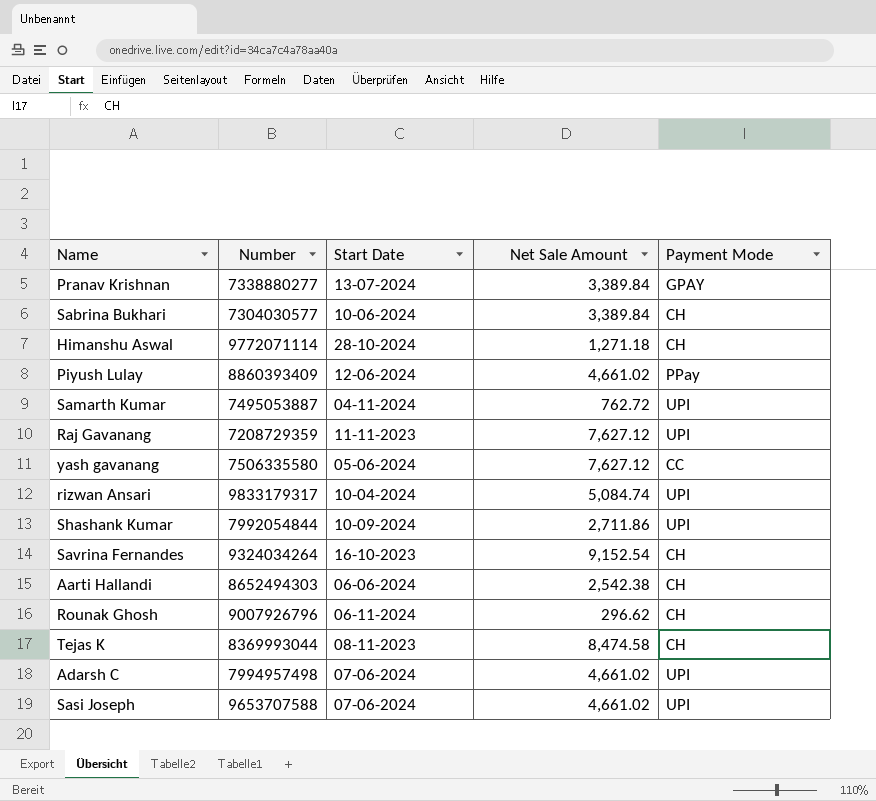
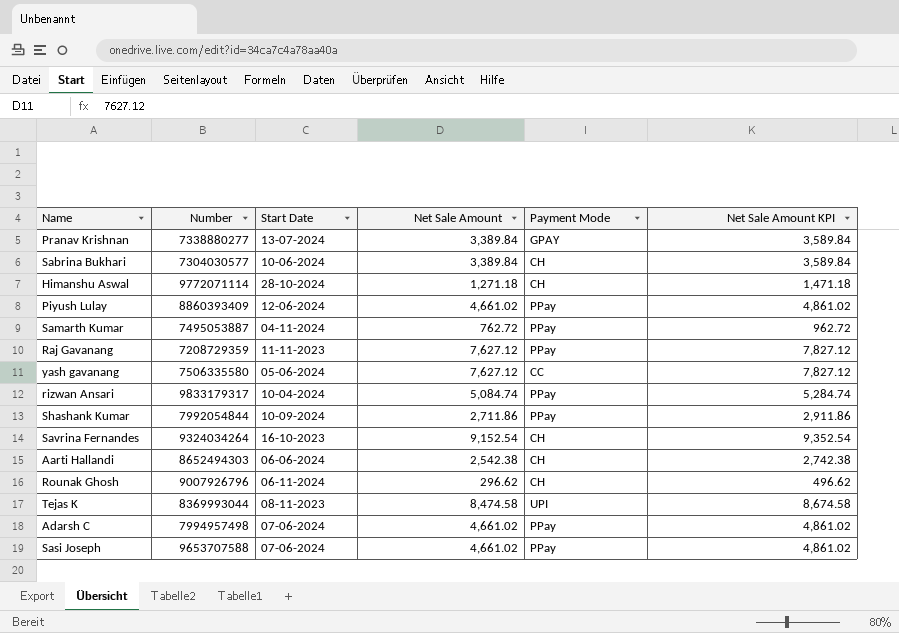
column Net Sale Amount KPI | formula: none -> [Net Sale Amount] + 200
Samarth Kumar | Payment Mode: UPI -> PPay
Raj Gavanang | Payment Mode: UPI -> PPay
rizwan Ansari | Payment Mode: UPI -> PPay
Shashank Kumar | Payment Mode: UPI -> PPay
Tejas K | Payment Mode: CH -> UPI
Adarsh C | Payment Mode: UPI -> PPay
Sasi Joseph | Payment Mode: UPI -> PPay

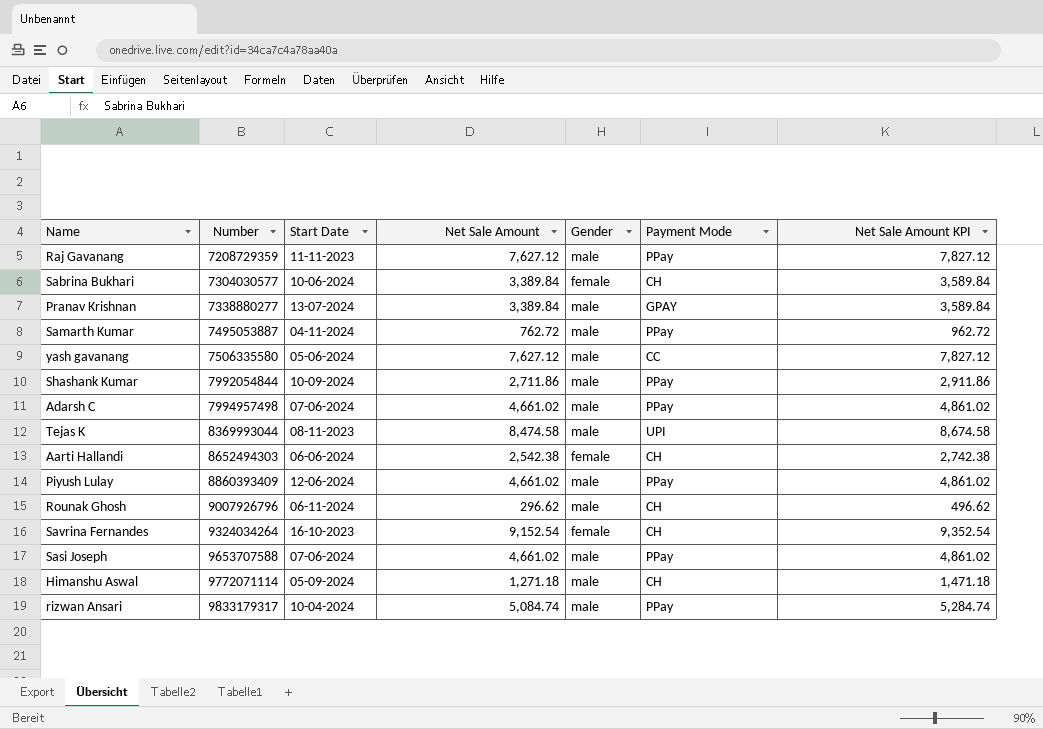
row order: none -> Number ascending
column Gender | position: none -> 5
Himanshu Aswal | Start Date: 28-10-2024 -> 05-09-2024

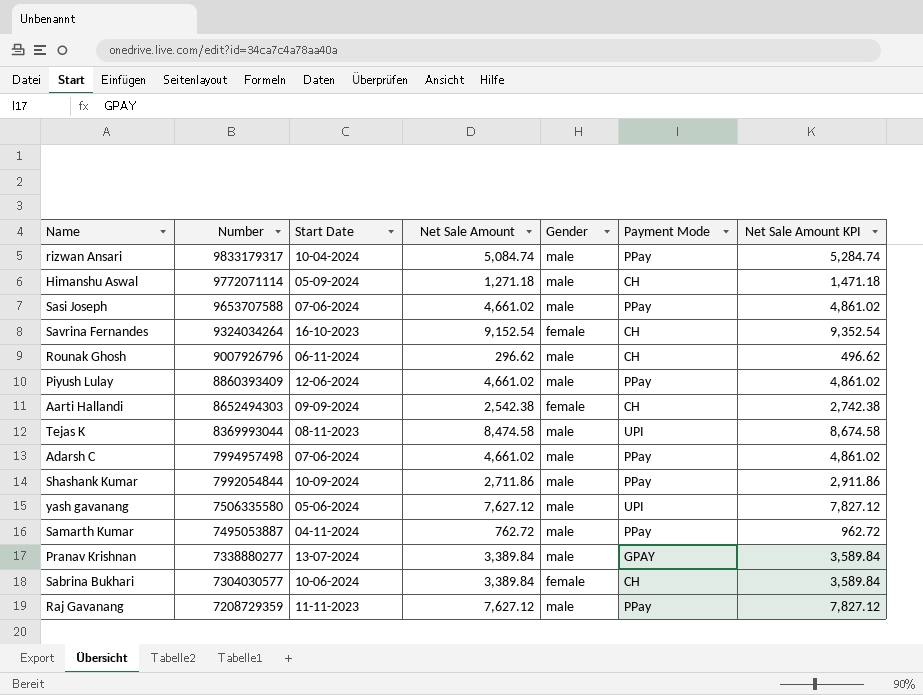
row order: Number ascending -> Number descending
Aarti Hallandi | Start Date: 06-06-2024 -> 09-09-2024
yash gavanang | Payment Mode: CC -> UPI

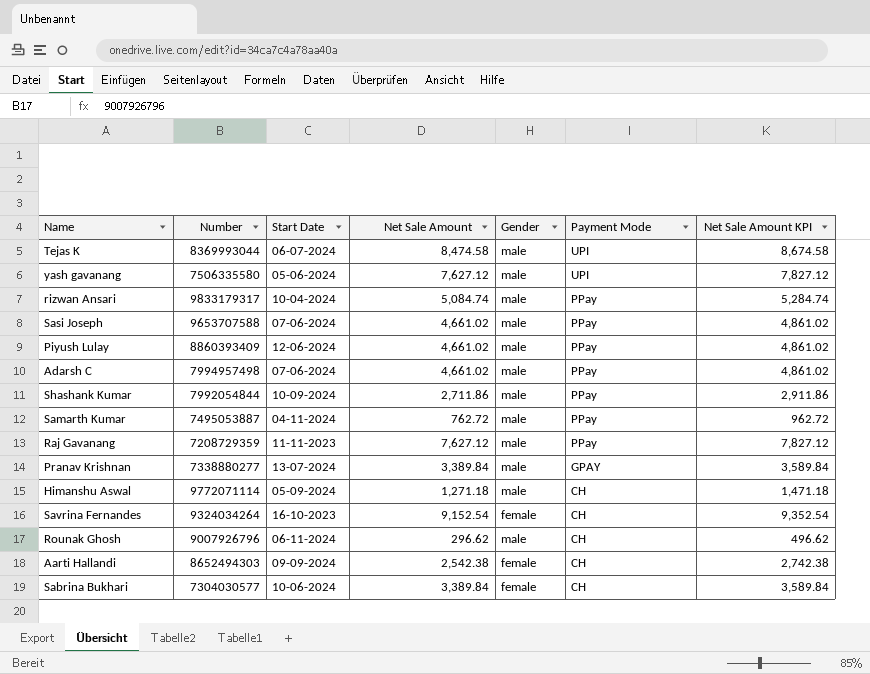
row order: Number descending -> Payment Mode descending
Tejas K | Start Date: 08-11-2023 -> 06-07-2024

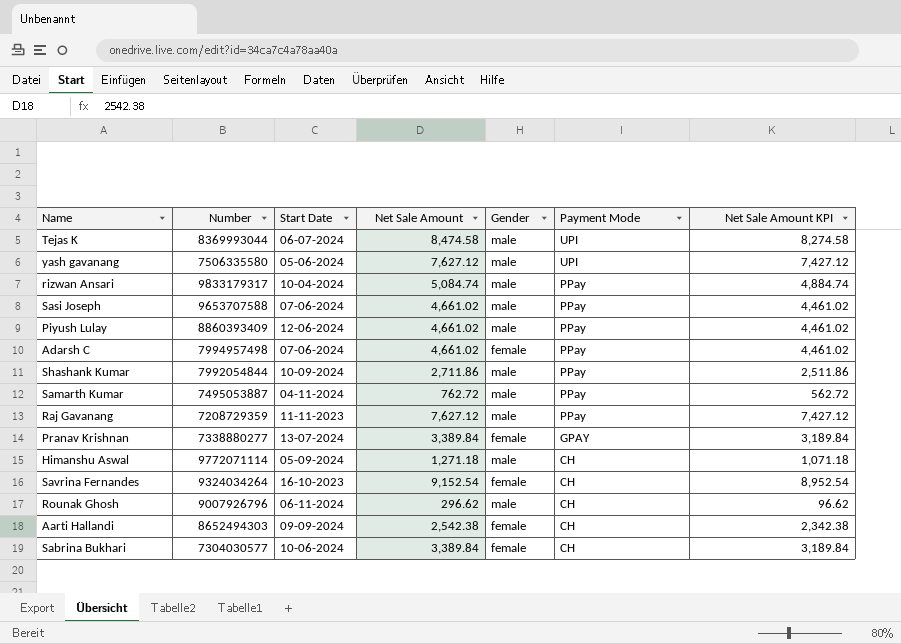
column Net Sale Amount KPI | formula: [Net Sale Amount] + 200 -> [Net Sale Amount] - 200
Adarsh C | Gender: male -> female
Pranav Krishnan | Gender: male -> female

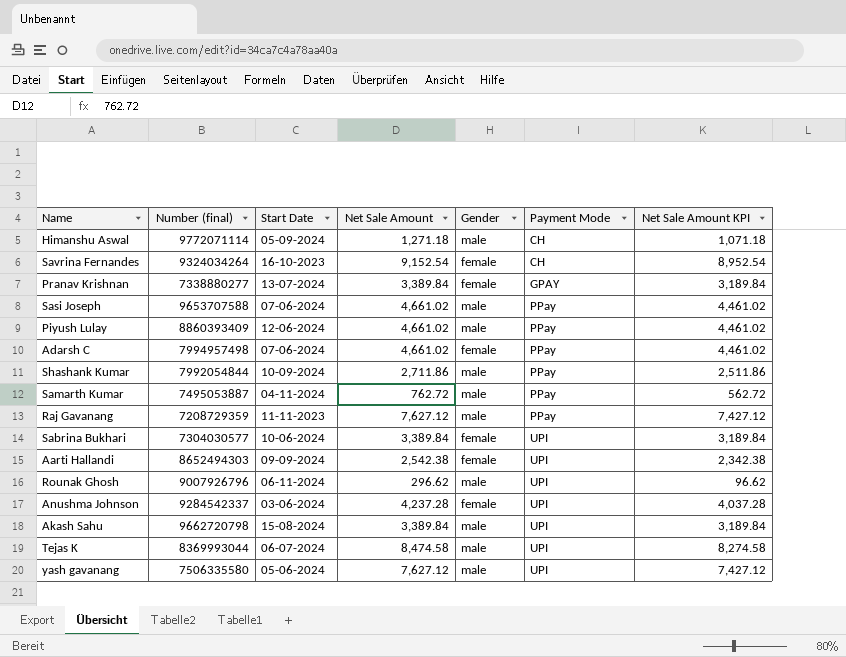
row order: Payment Mode descending -> Payment Mode ascending
column name: Number -> Number (final)
row rizwan Ansari: 9833179317 | 10-04-2024 | 5,084.74 | male | PPay | 4,884.74 -> none
Sabrina Bukhari | Payment Mode: CH -> UPI
Aarti Hallandi | Payment Mode: CH -> UPI
Rounak Ghosh | Payment Mode: CH -> UPI
row Anushma Johnson: none -> 9284542337 | 03-06-2024 | 4,237.28 | female | UPI | 4,037.28
row Akash Sahu: none -> 9662720798 | 15-08-2024 | 3,389.84 | male | UPI | 3,189.84

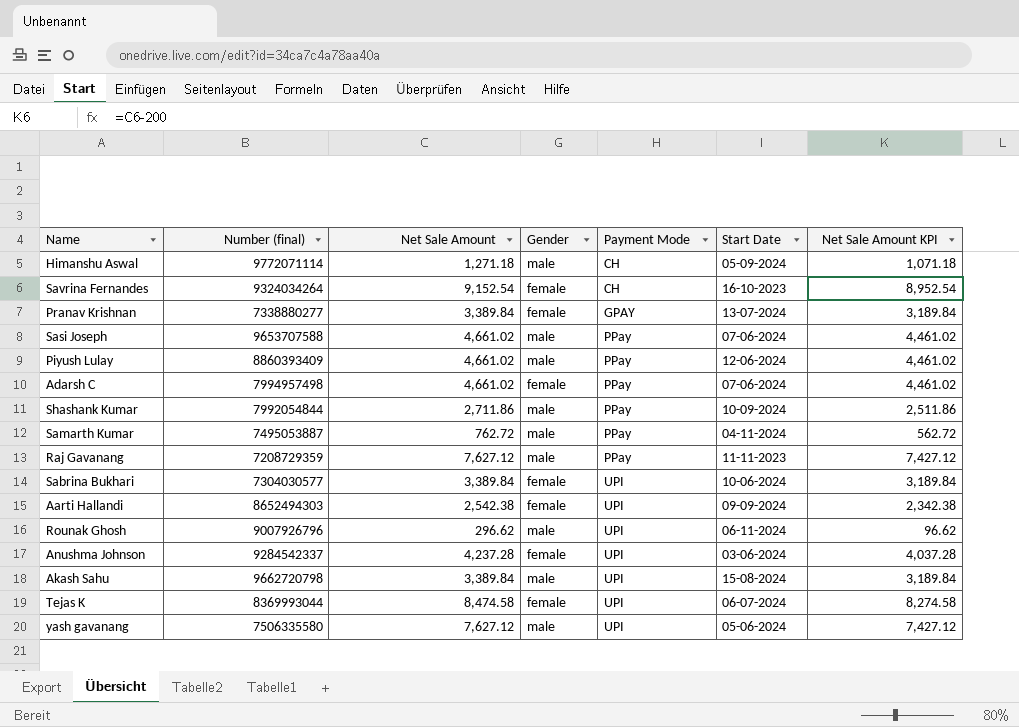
column Start Date | position: 3 -> 6
Tejas K | Gender: male -> female

